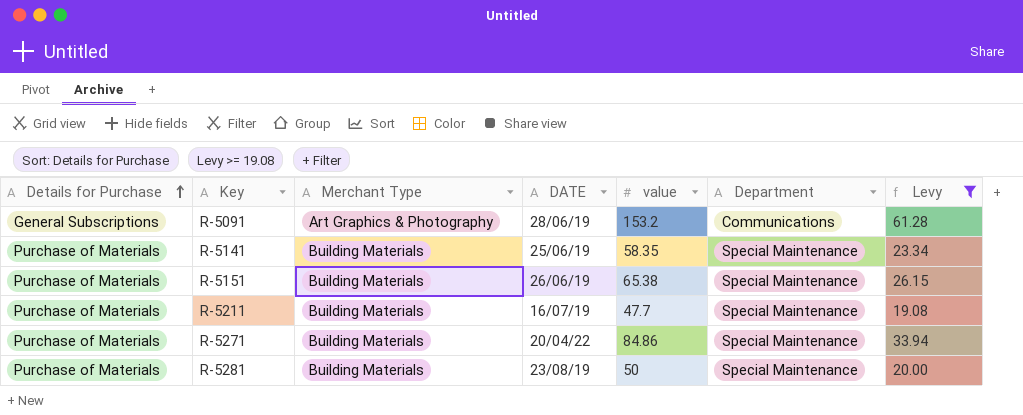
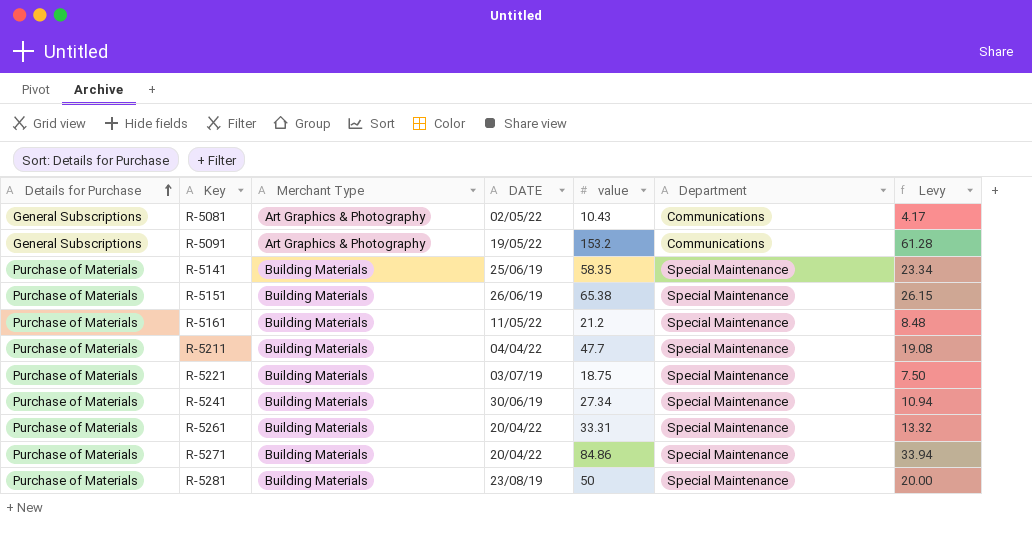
filter: Levy >= 19.08 -> none
R-5091 | DATE: 28/06/19 -> 19/05/22
R-5211 | DATE: 16/07/19 -> 04/04/22

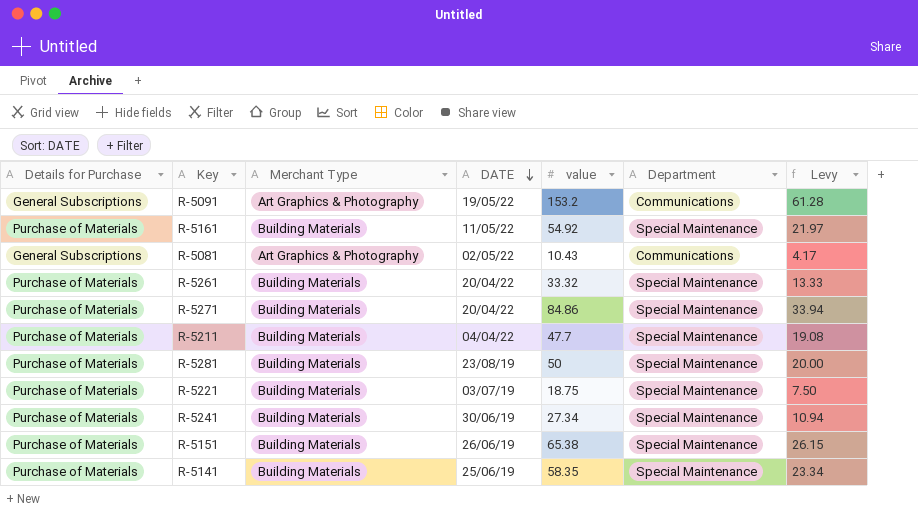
row order: Details for Purchase ascending -> DATE descending
R-5161 | value: 21.2 -> 54.92
R-5161 | Levy: 8.48 -> 21.97
R-5261 | value: 33.31 -> 33.32
R-5261 | Levy: 13.32 -> 13.33

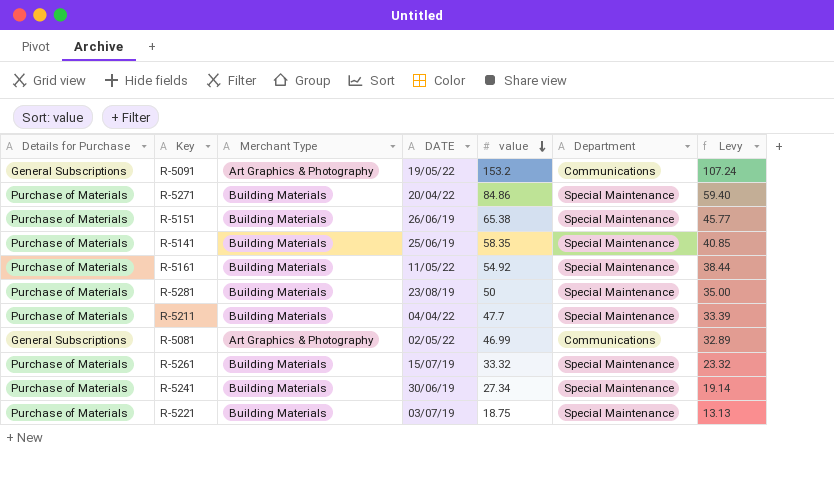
row order: DATE descending -> value descending
column Levy | formula: [value] * 0.4 -> [value] * 0.7
R-5081 | value: 10.43 -> 46.99
R-5261 | DATE: 20/04/22 -> 15/07/19

